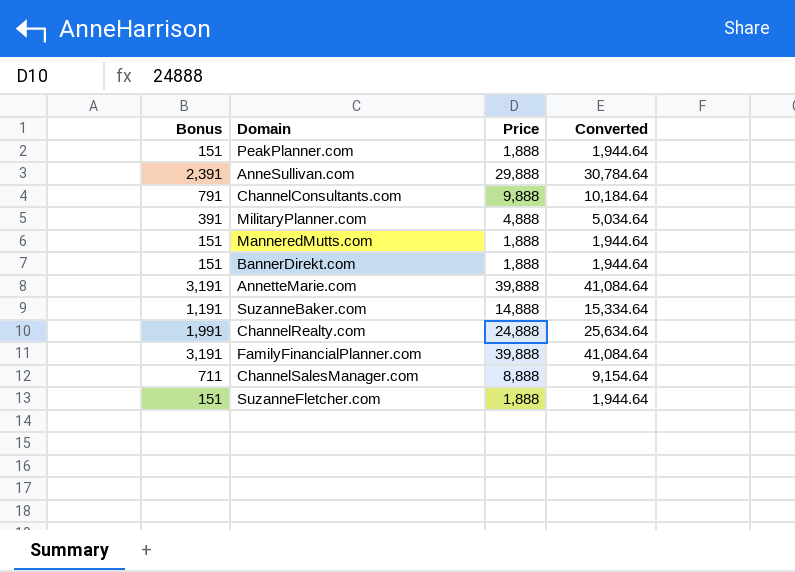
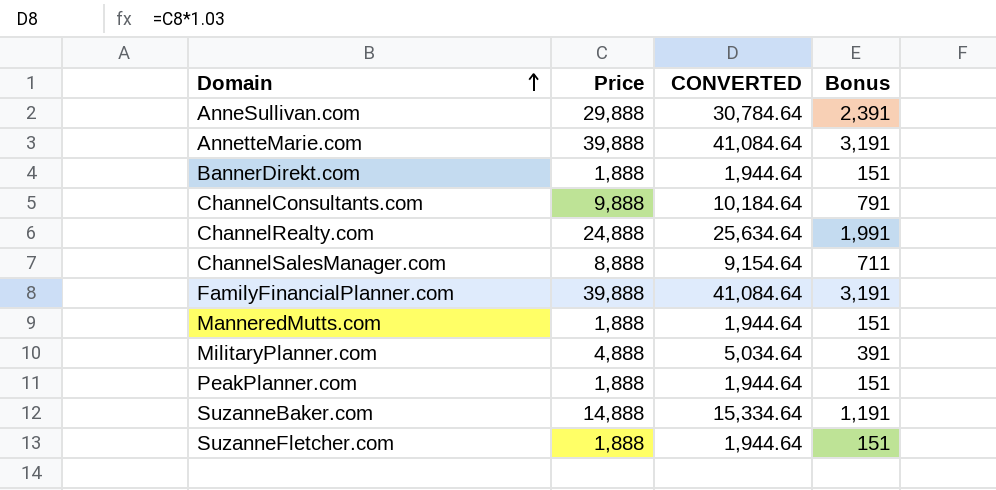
row order: none -> Domain ascending
column name: Converted -> CONVERTED
column Bonus | position: 1 -> 4

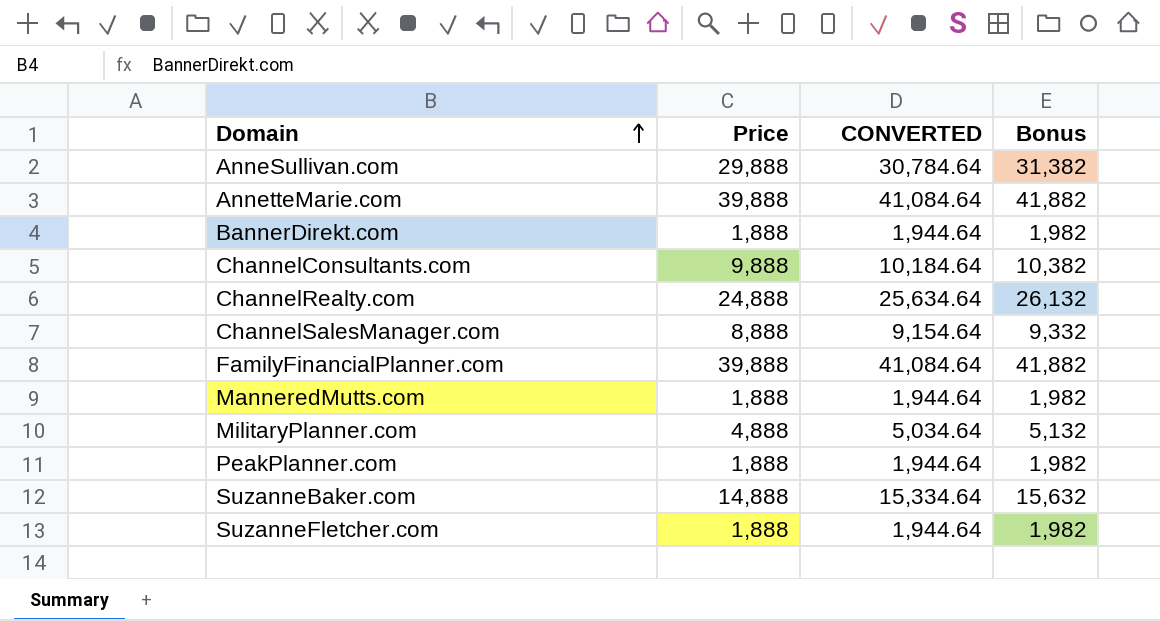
column Bonus | formula: [Price] * 0.08 -> [Price] * 1.05

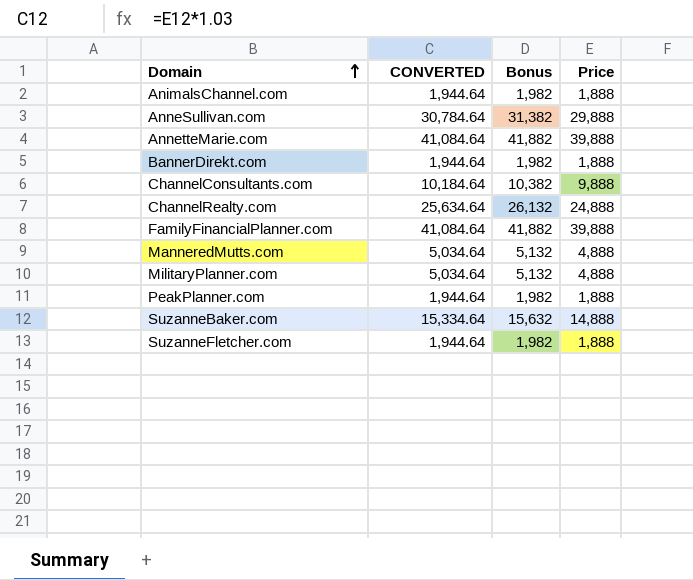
column Price | position: 2 -> 4
row ChannelSalesManager.com: 8,888 | 9,154.64 | 9,332 -> none
row AnimalsChannel.com: none -> 1,944.64 | 1,982 | 1,888
ManneredMutts.com | CONVERTED: 1,944.64 -> 5,034.64
ManneredMutts.com | Bonus: 1,982 -> 5,132
ManneredMutts.com | Price: 1,888 -> 4,888

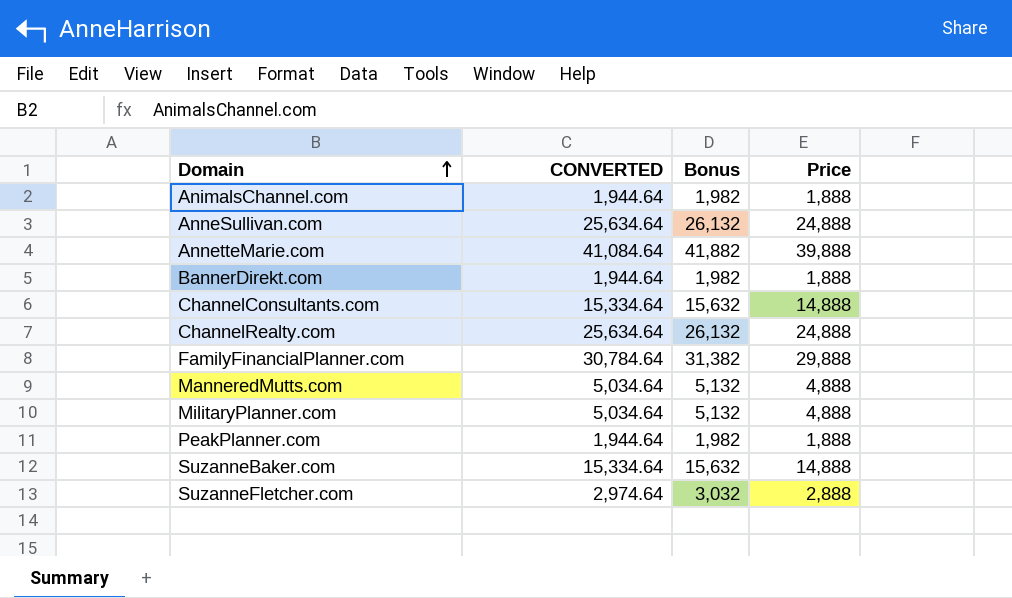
AnneSullivan.com | CONVERTED: 30,784.64 -> 25,634.64
AnneSullivan.com | Bonus: 31,382 -> 26,132
AnneSullivan.com | Price: 29,888 -> 24,888
ChannelConsultants.com | CONVERTED: 10,184.64 -> 15,334.64
ChannelConsultants.com | Bonus: 10,382 -> 15,632
ChannelConsultants.com | Price: 9,888 -> 14,888
FamilyFinancialPlanner.com | CONVERTED: 41,084.64 -> 30,784.64
FamilyFinancialPlanner.com | Bonus: 41,882 -> 31,382
FamilyFinancialPlanner.com | Price: 39,888 -> 29,888
SuzanneFletcher.com | CONVERTED: 1,944.64 -> 2,974.64
SuzanneFletcher.com | Bonus: 1,982 -> 3,032
SuzanneFletcher.com | Price: 1,888 -> 2,888

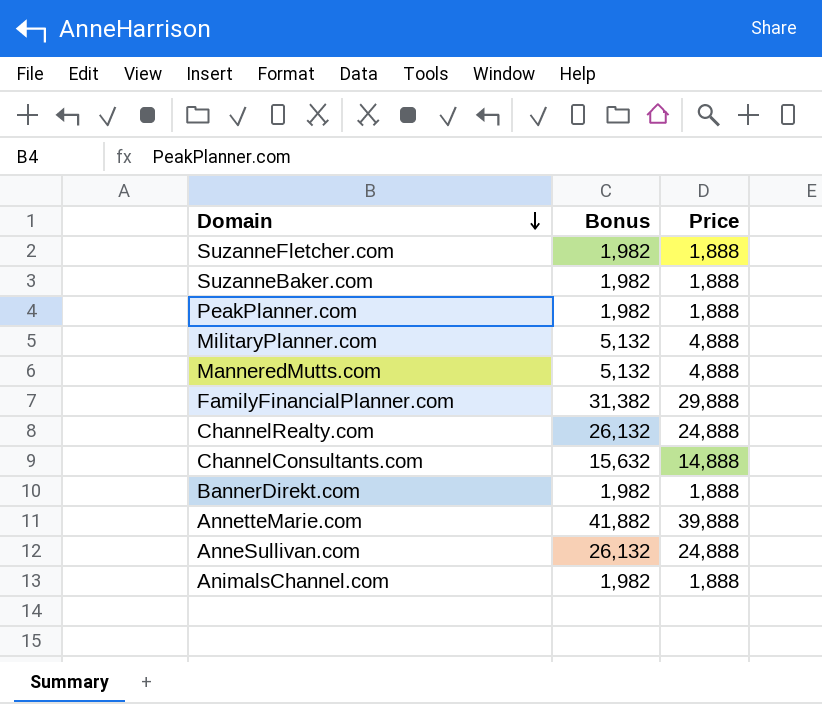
row order: Domain ascending -> Domain descending
column CONVERTED | formula: [Price] * 1.03 -> none
SuzanneFletcher.com | Bonus: 3,032 -> 1,982
SuzanneFletcher.com | Price: 2,888 -> 1,888
SuzanneBaker.com | Bonus: 15,632 -> 1,982
SuzanneBaker.com | Price: 14,888 -> 1,888

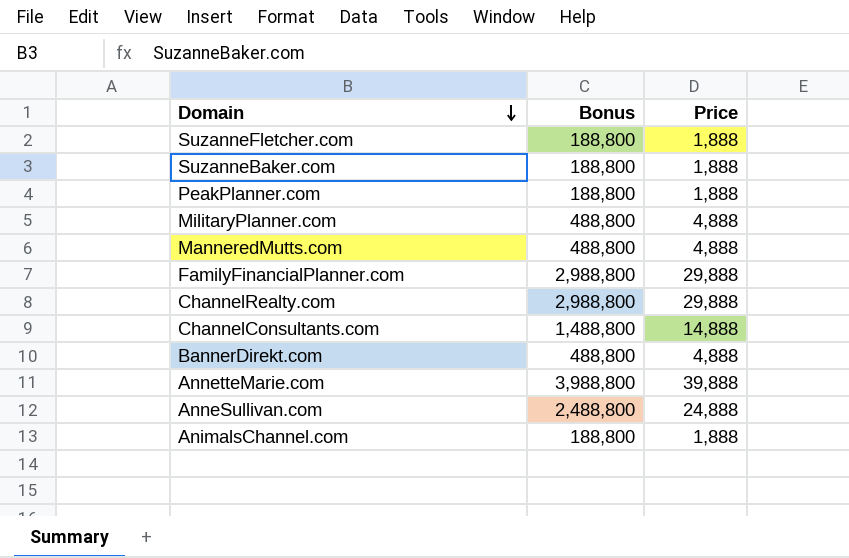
column Bonus | formula: [Price] * 1.05 -> [Price] * 100
ChannelRealty.com | Price: 24,888 -> 29,888
BannerDirekt.com | Price: 1,888 -> 4,888

